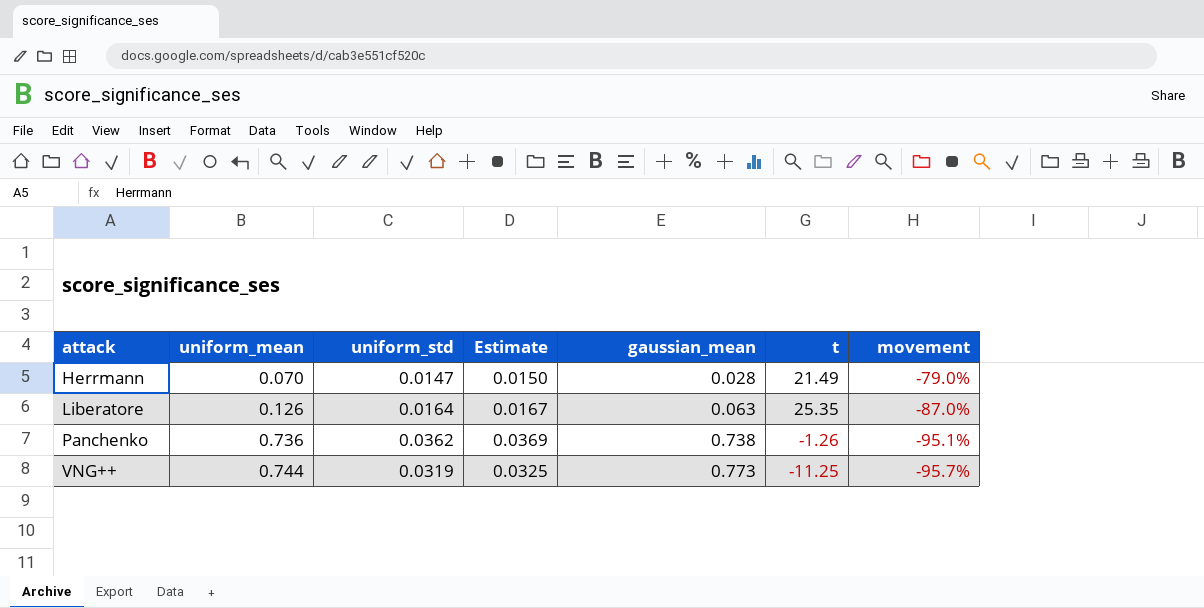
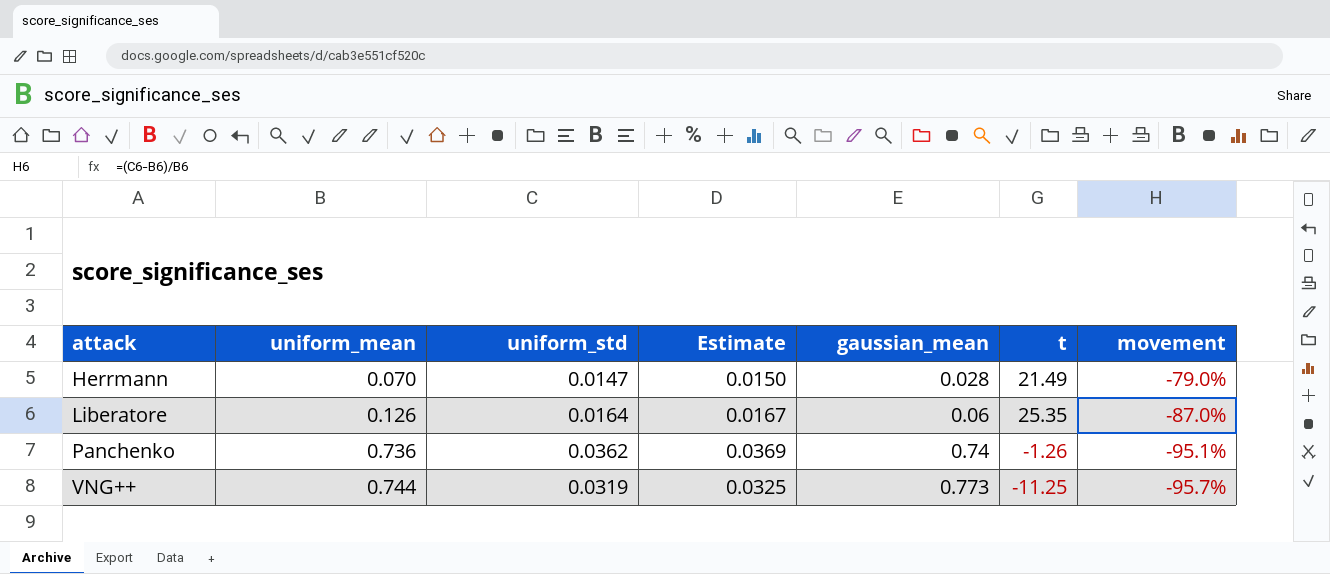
Liberatore | gaussian_mean: 0.063 -> 0.06
Panchenko | gaussian_mean: 0.738 -> 0.74

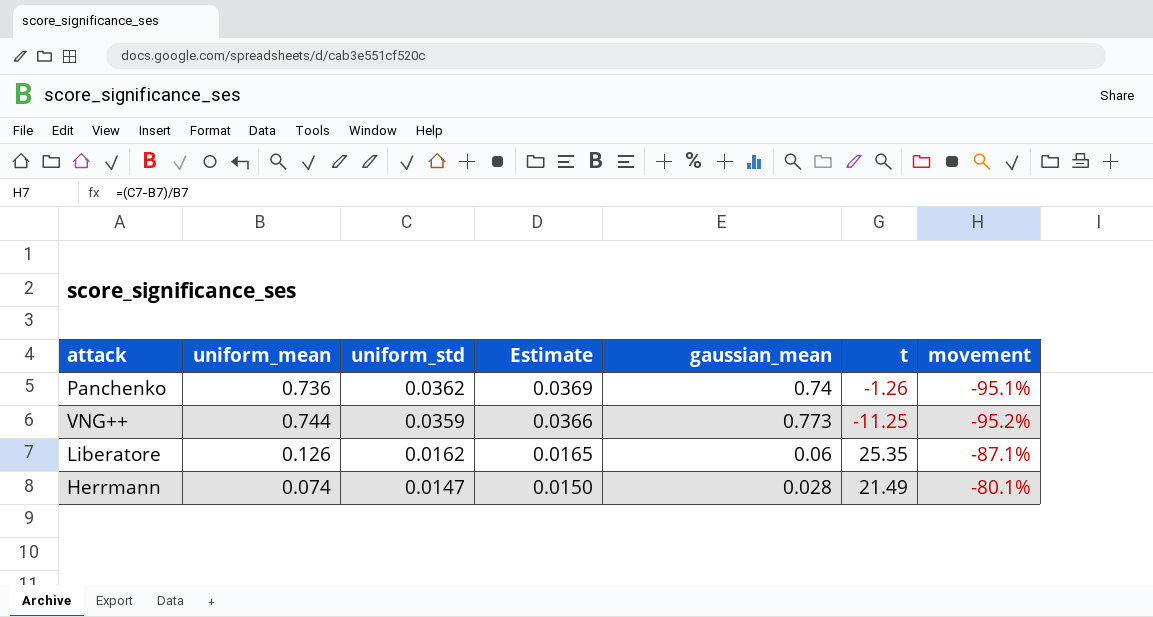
row order: attack ascending -> uniform_std descending
VNG++ | uniform_std: 0.0319 -> 0.0359
VNG++ | Estimate: 0.0325 -> 0.0366
VNG++ | movement: -95.7% -> -95.2%
Liberatore | uniform_std: 0.0164 -> 0.0162
Liberatore | Estimate: 0.0167 -> 0.0165
Liberatore | movement: -87.0% -> -87.1%
Herrmann | uniform_mean: 0.070 -> 0.074
Herrmann | movement: -79.0% -> -80.1%

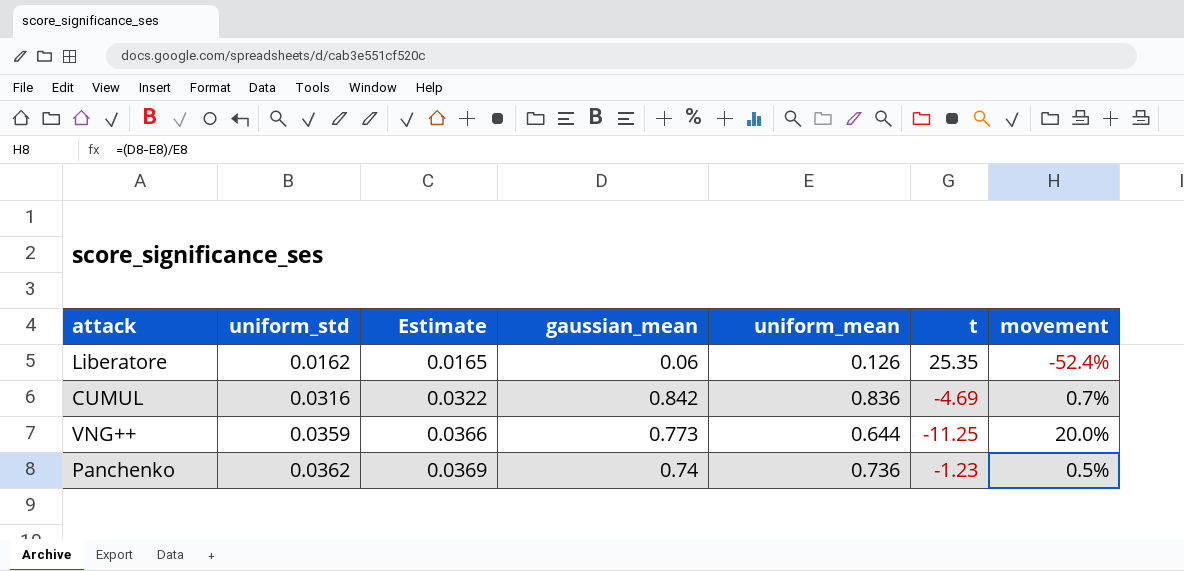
row order: uniform_std descending -> uniform_std ascending
column uniform_mean | position: 2 -> 5
column movement | formula: ([uniform_std] - [uniform_mean]) / [uniform_mean] -> ([gaussian_mean] - [uniform_mean]) / [uniform_mean]
row Herrmann: 0.074 | 0.0147 | 0.0150 | 0.028 | 21.49 | -80.1% -> none
row CUMUL: none -> 0.0316 | 0.0322 | 0.842 | 0.836 | -4.69 | 0.7%
VNG++ | uniform_mean: 0.744 -> 0.644
Panchenko | t: -1.26 -> -1.23

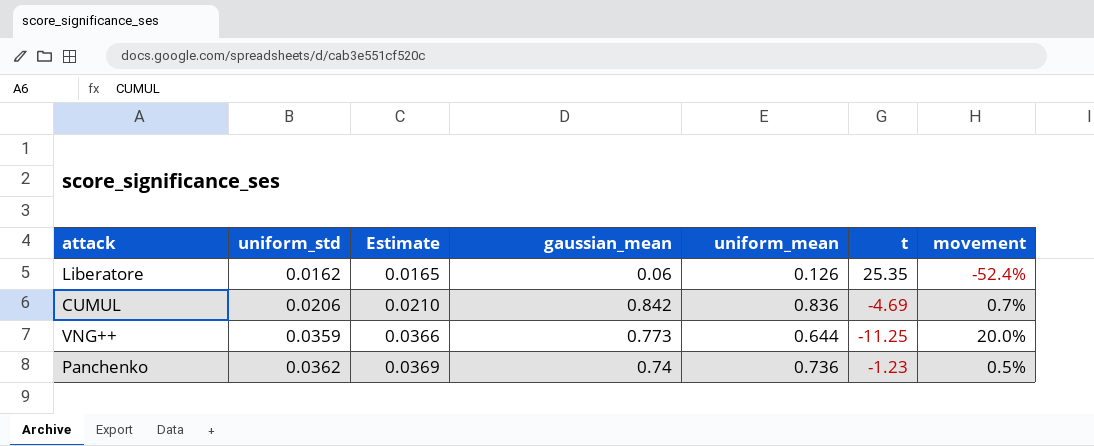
CUMUL | uniform_std: 0.0316 -> 0.0206
CUMUL | Estimate: 0.0322 -> 0.0210

